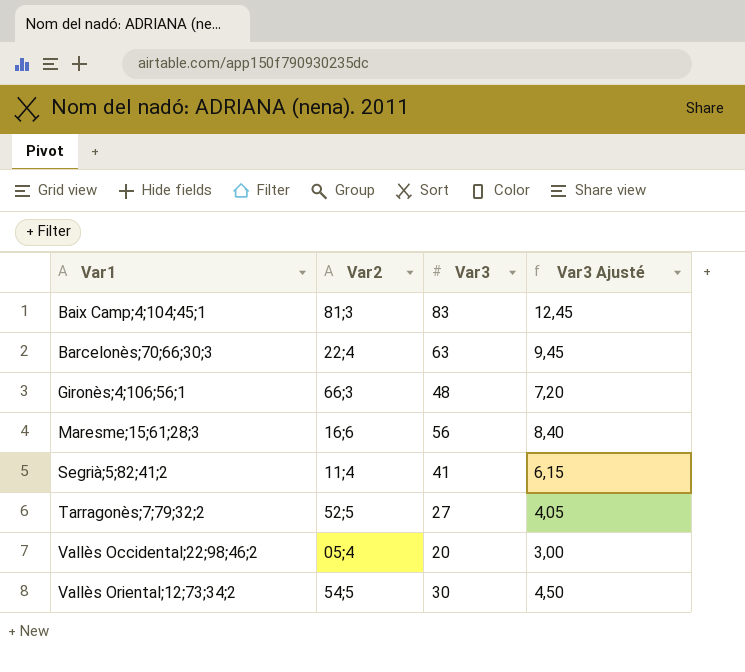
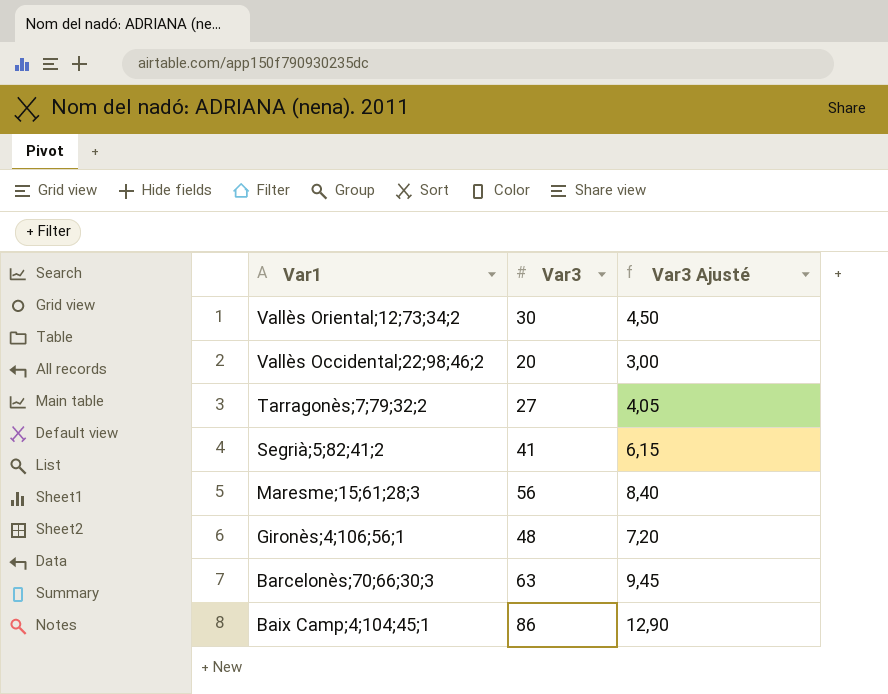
row order: Var1 ascending -> Var1 descending
column Var2 | position: 2 -> none
Baix Camp;4;104;45;1 | Var3: 83 -> 86
Baix Camp;4;104;45;1 | Var3 Ajusté: 12,45 -> 12,90

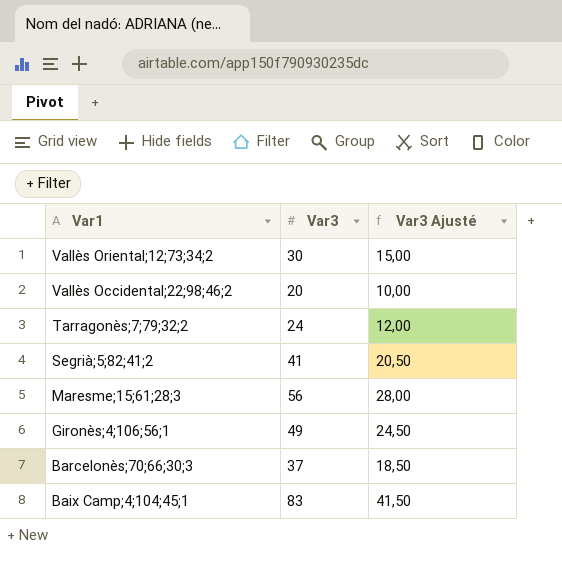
column Var3 Ajusté | formula: [Var3] * 0,15 -> [Var3] * 0,5
Tarragonès;7;79;32;2 | Var3: 27 -> 24
Gironès;4;106;56;1 | Var3: 48 -> 49
Barcelonès;70;66;30;3 | Var3: 63 -> 37
Baix Camp;4;104;45;1 | Var3: 86 -> 83

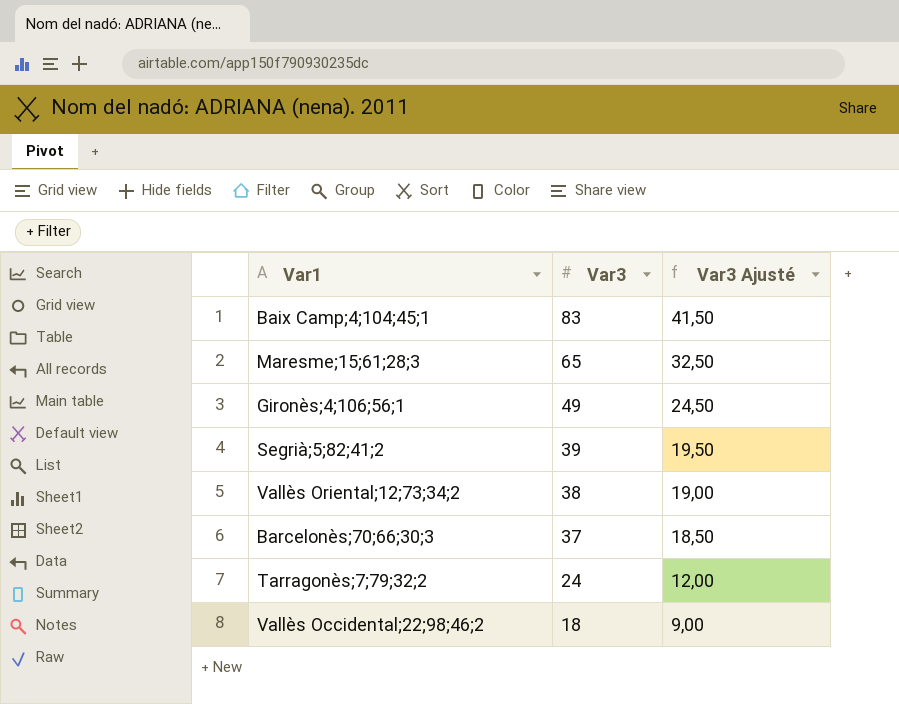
row order: Var1 descending -> Var3 descending
Maresme;15;61;28;3 | Var3: 56 -> 65
Maresme;15;61;28;3 | Var3 Ajusté: 28,00 -> 32,50
Segrià;5;82;41;2 | Var3: 41 -> 39
Segrià;5;82;41;2 | Var3 Ajusté: 20,50 -> 19,50
Vallès Oriental;12;73;34;2 | Var3: 30 -> 38
Vallès Oriental;12;73;34;2 | Var3 Ajusté: 15,00 -> 19,00
Vallès Occidental;22;98;46;2 | Var3: 20 -> 18
Vallès Occidental;22;98;46;2 | Var3 Ajusté: 10,00 -> 9,00

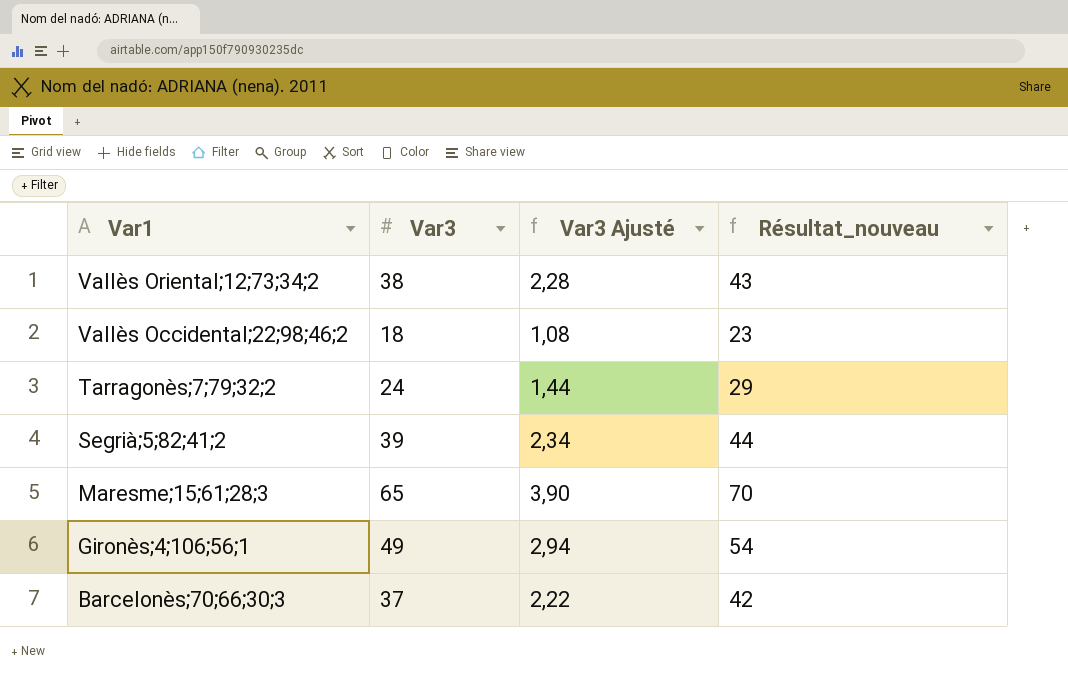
row order: Var3 descending -> Var1 descending
column Var3 Ajusté | formula: [Var3] * 0,5 -> [Var3] * 0,06
column Résultat_nouveau | formula: none -> [Var3] + 5
row Baix Camp;4;104;45;1: 83 | 41,50 -> none

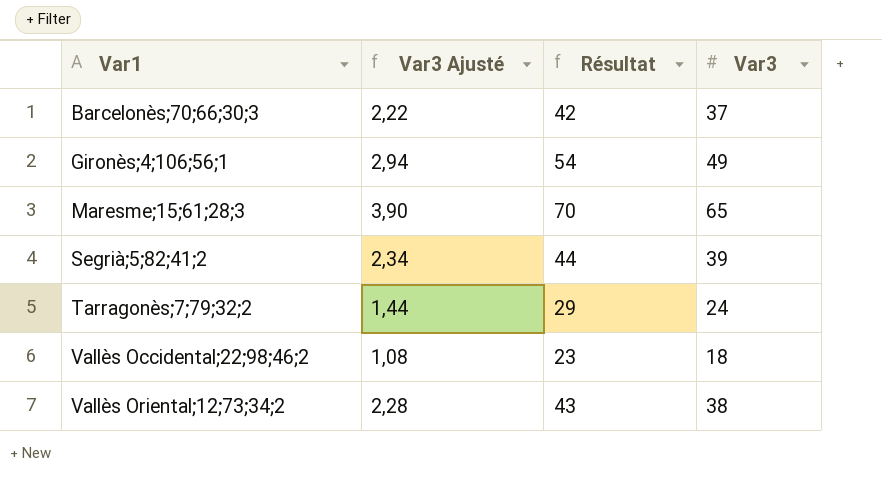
row order: Var1 descending -> Var1 ascending
column name: Résultat_nouveau -> Résultat
column Var3 | position: 2 -> 4

